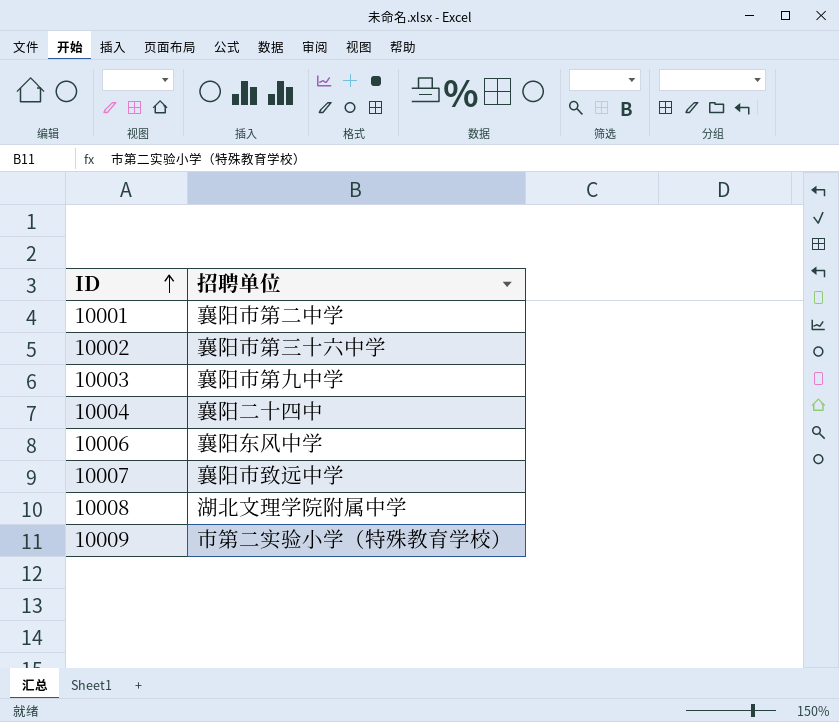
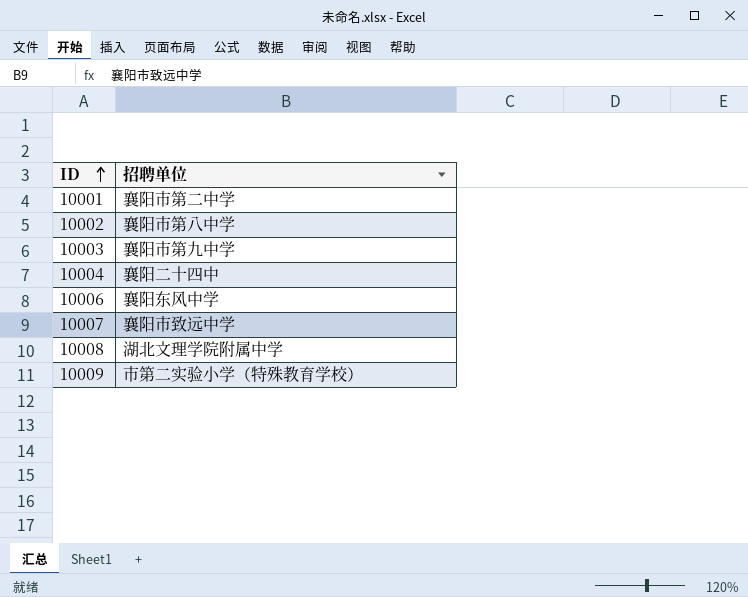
10002 | 招聘单位: 襄阳市第三十六中学 -> 襄阳市第八中学

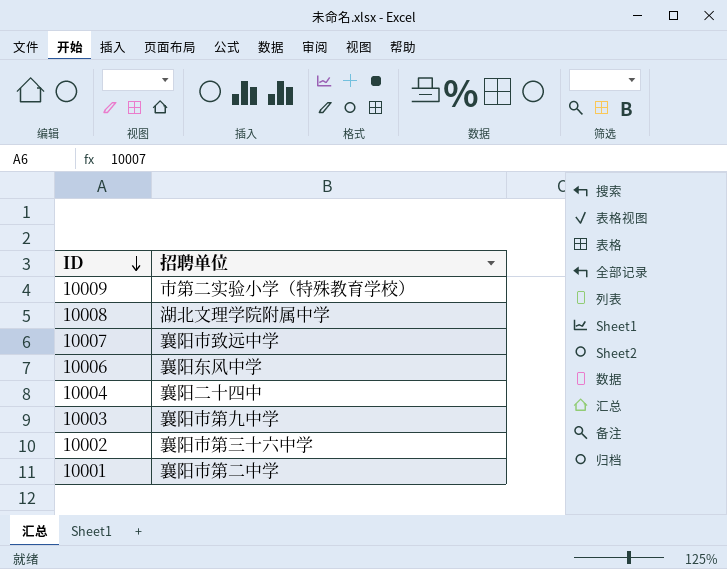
row order: ID ascending -> ID descending
10002 | 招聘单位: 襄阳市第八中学 -> 襄阳市第三十六中学

